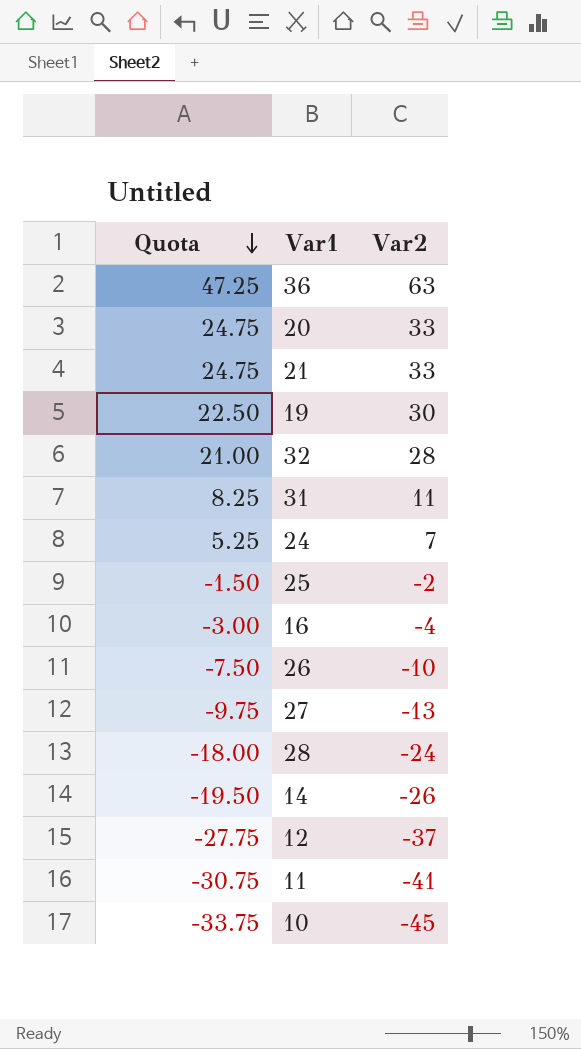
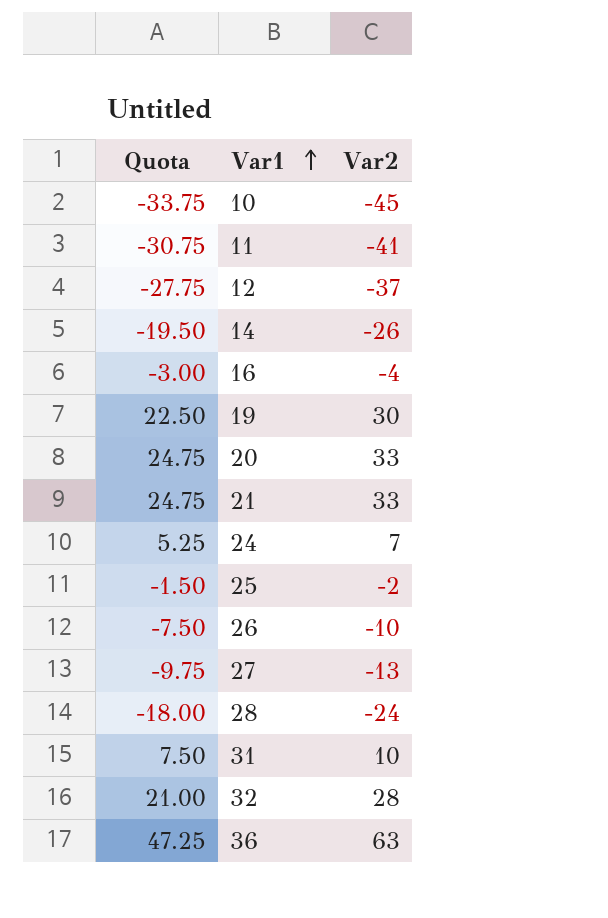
row order: Quota descending -> Var1 ascending
31 | Quota: 8.25 -> 7.50
31 | Var2: 11 -> 10

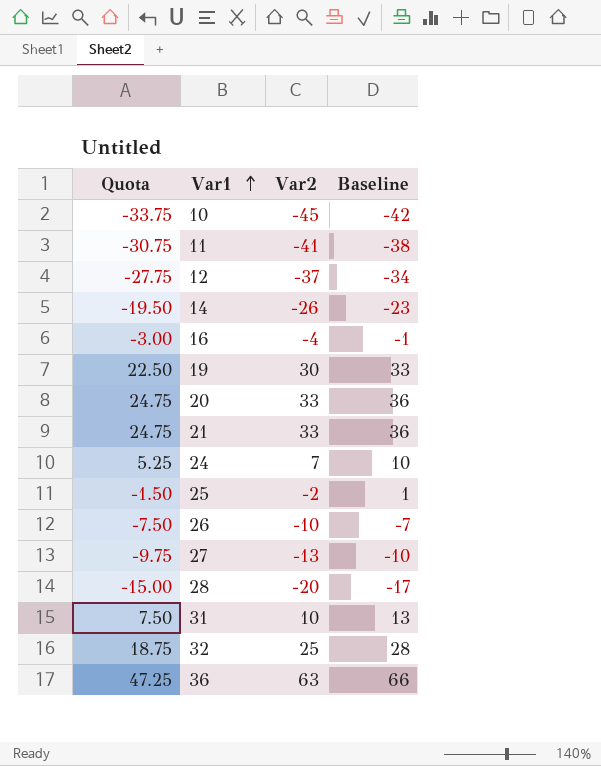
column Baseline | formula: none -> [Var2] + 3
28 | Quota: -18.00 -> -15.00
28 | Var2: -24 -> -20
32 | Quota: 21.00 -> 18.75
32 | Var2: 28 -> 25

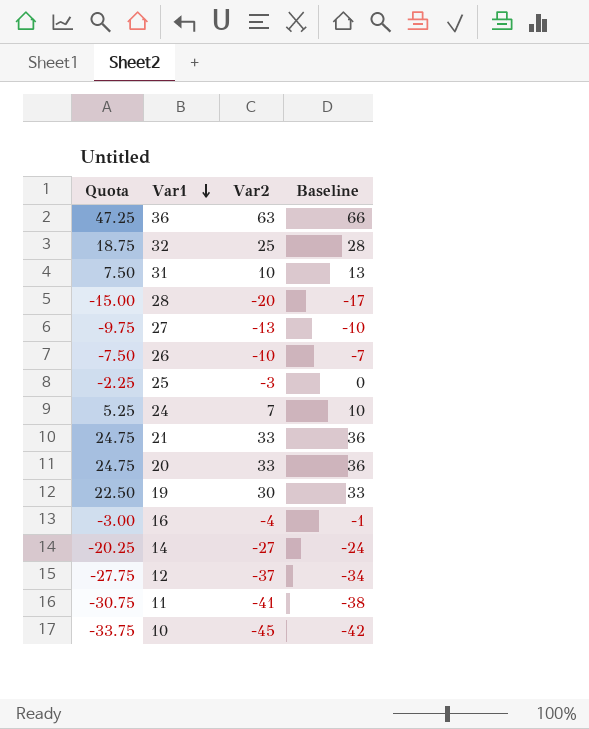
row order: Var1 ascending -> Var1 descending
25 | Quota: -1.50 -> -2.25
25 | Var2: -2 -> -3
25 | Baseline: 1 -> 0
14 | Quota: -19.50 -> -20.25
14 | Var2: -26 -> -27
14 | Baseline: -23 -> -24

